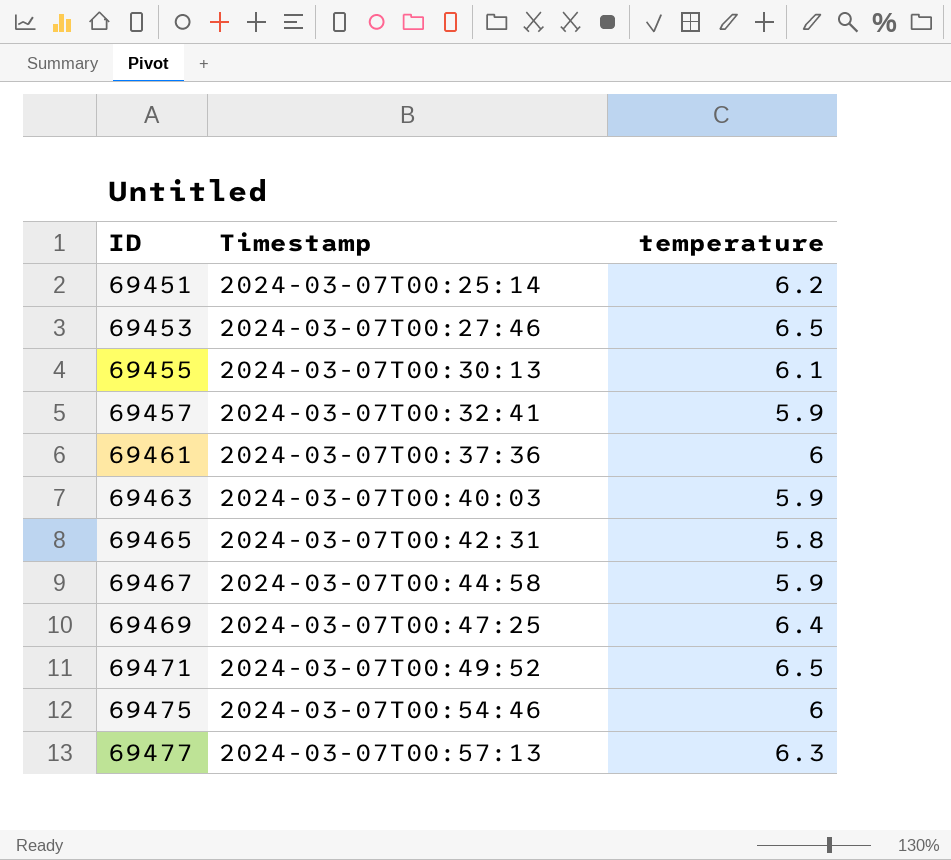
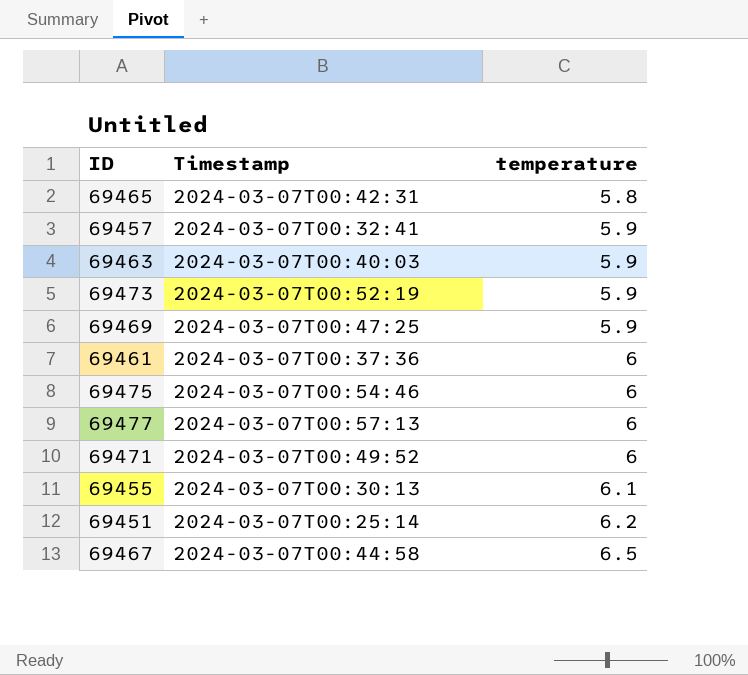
row order: ID ascending -> temperature ascending
row 69453: 2024-03-07T00:27:46 | 6.5 -> none
row 69473: none -> 2024-03-07T00:52:19 | 5.9
69469 | temperature: 6.4 -> 5.9
69477 | temperature: 6.3 -> 6
69471 | temperature: 6.5 -> 6
69467 | temperature: 5.9 -> 6.5

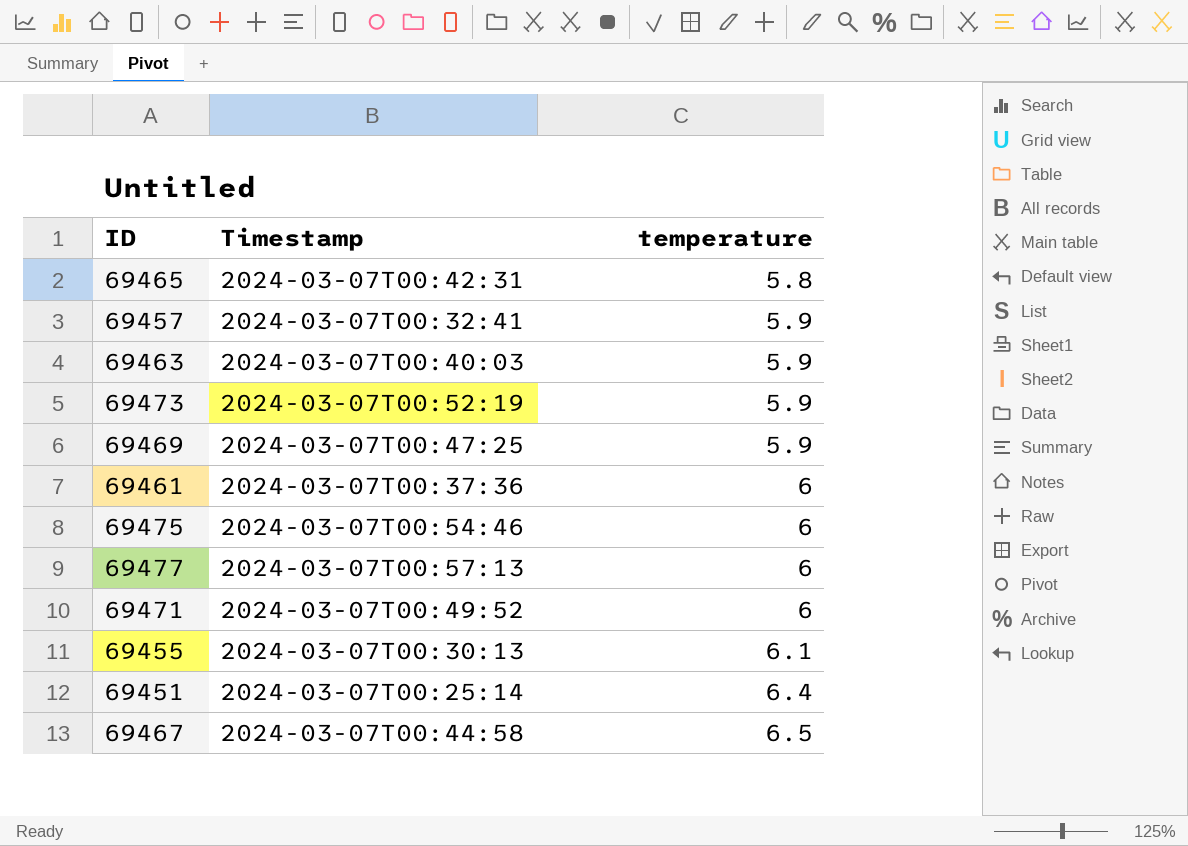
69451 | temperature: 6.2 -> 6.4

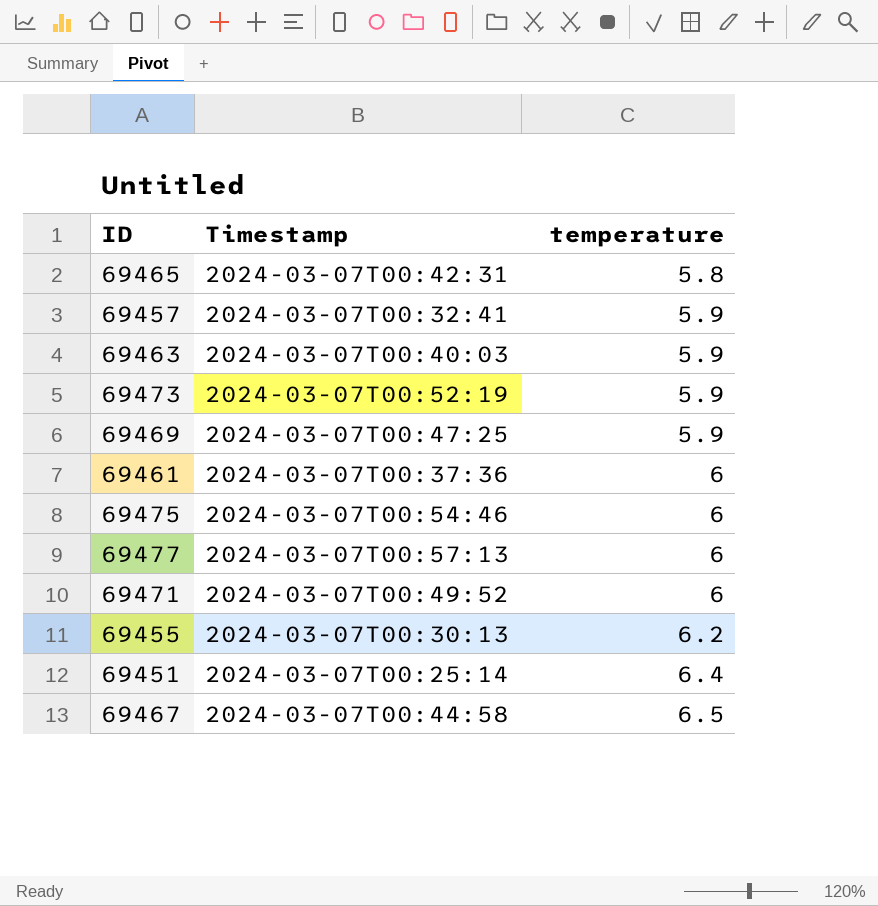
69455 | temperature: 6.1 -> 6.2

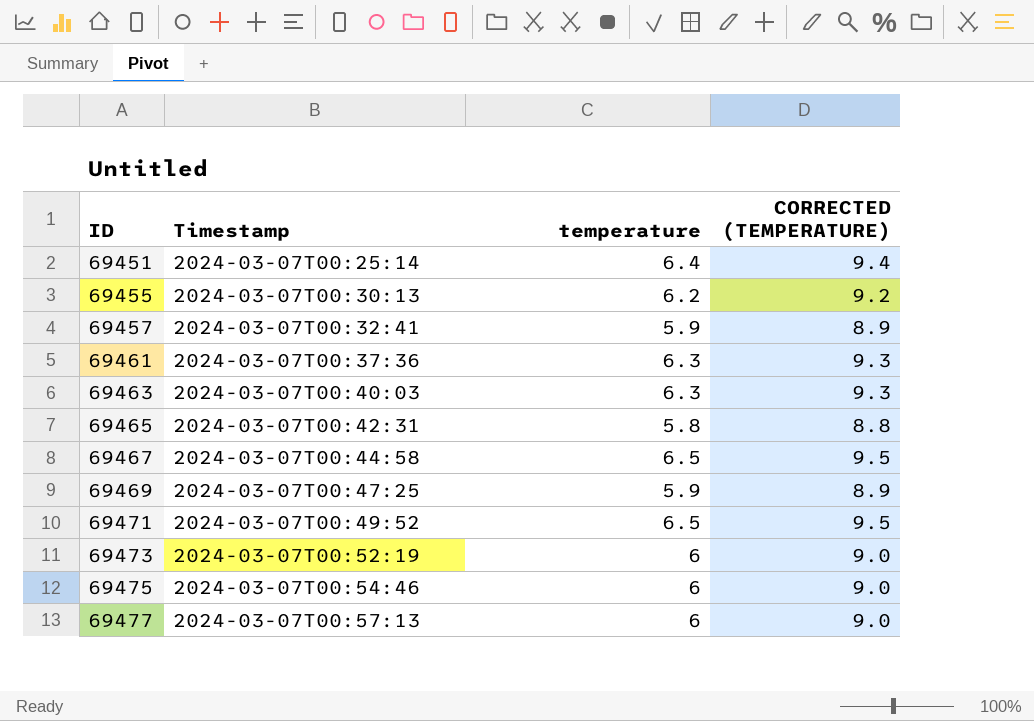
row order: temperature ascending -> ID ascending
column CORRECTED (TEMPERATURE) | formula: none -> [temperature] + 3
69461 | temperature: 6 -> 6.3
69463 | temperature: 5.9 -> 6.3
69471 | temperature: 6 -> 6.5
69473 | temperature: 5.9 -> 6

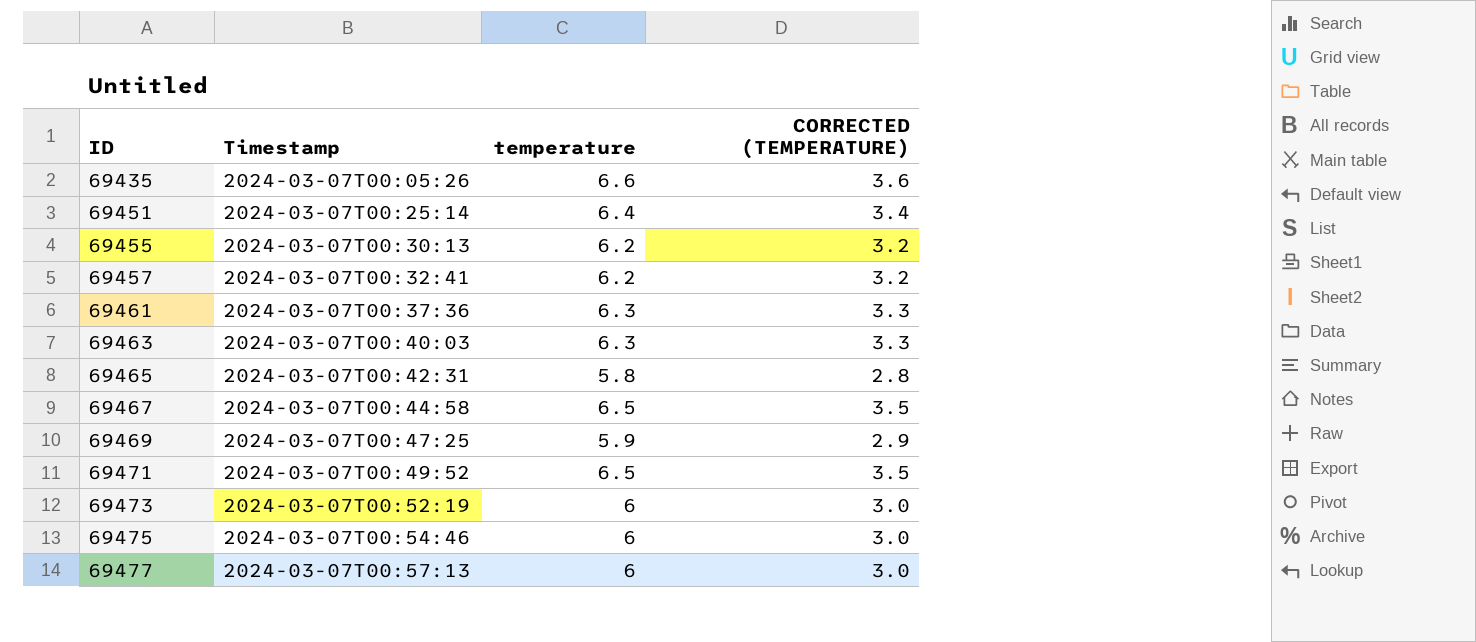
column CORRECTED (TEMPERATURE) | formula: [temperature] + 3 -> [temperature] - 3
row 69435: none -> 2024-03-07T00:05:26 | 6.6 | 3.6
69457 | temperature: 5.9 -> 6.2

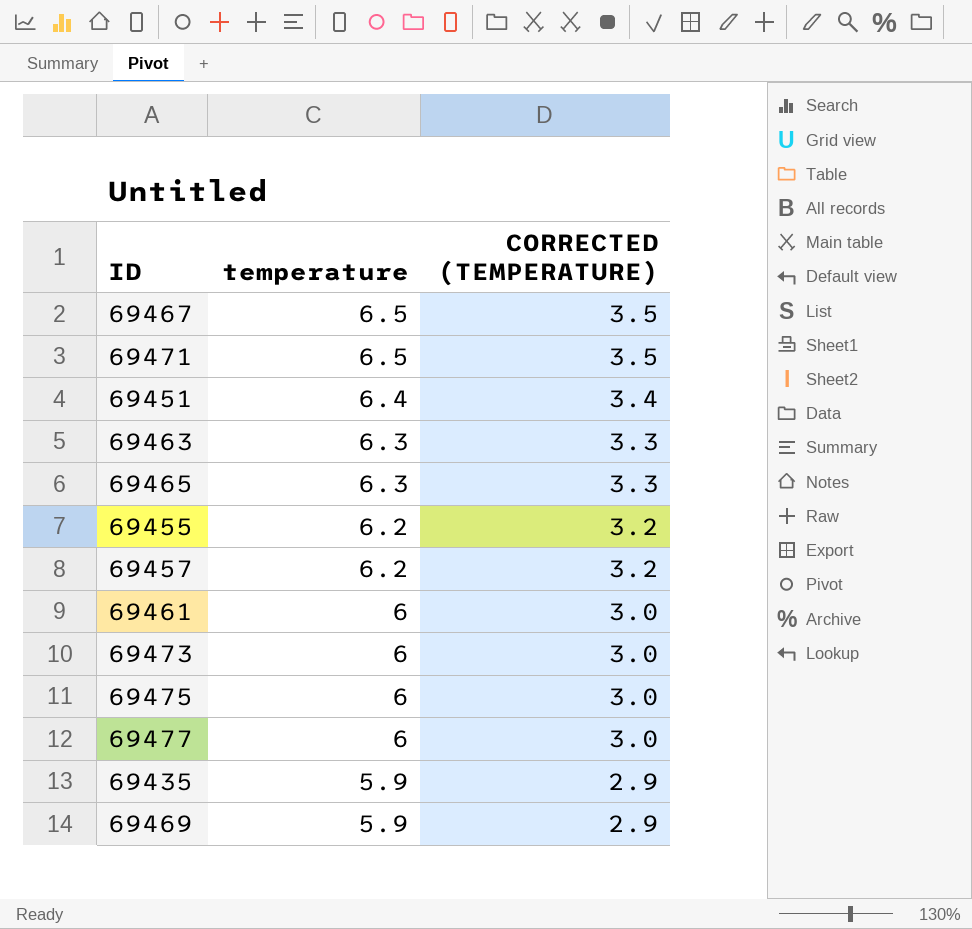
row order: ID ascending -> temperature descending
column Timestamp | position: 2 -> none
69465 | temperature: 5.8 -> 6.3
69465 | CORRECTED (TEMPERATURE): 2.8 -> 3.3
69461 | temperature: 6.3 -> 6
69461 | CORRECTED (TEMPERATURE): 3.3 -> 3.0
69435 | temperature: 6.6 -> 5.9
69435 | CORRECTED (TEMPERATURE): 3.6 -> 2.9

